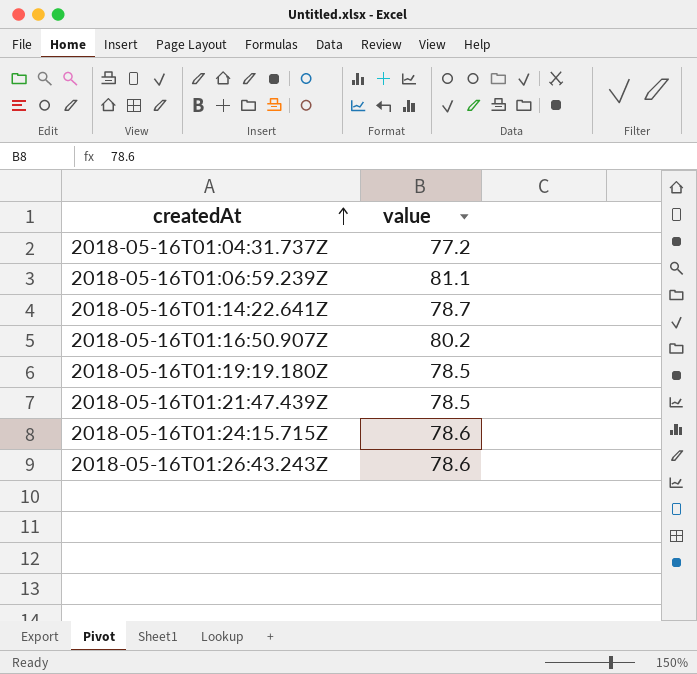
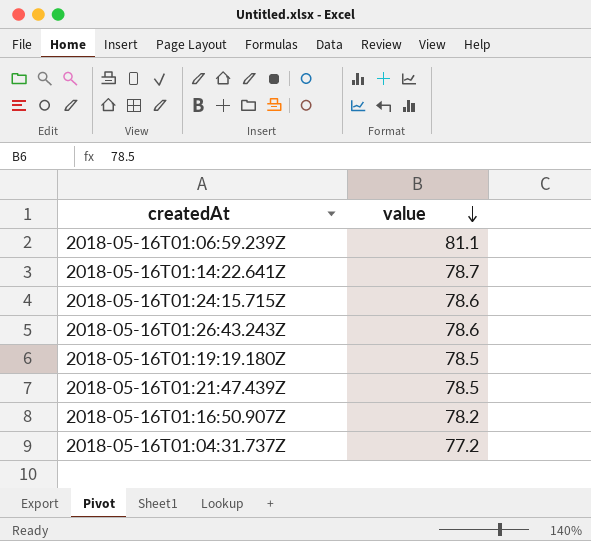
row order: createdAt ascending -> value descending
2018-05-16T01:16:50.907Z | value: 80.2 -> 78.2

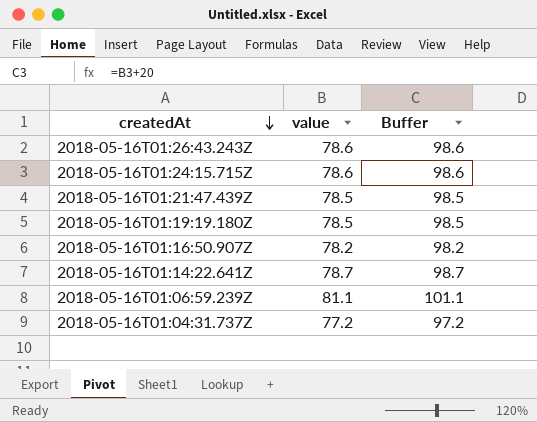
row order: value descending -> createdAt descending
column Buffer | formula: none -> [value] + 20

